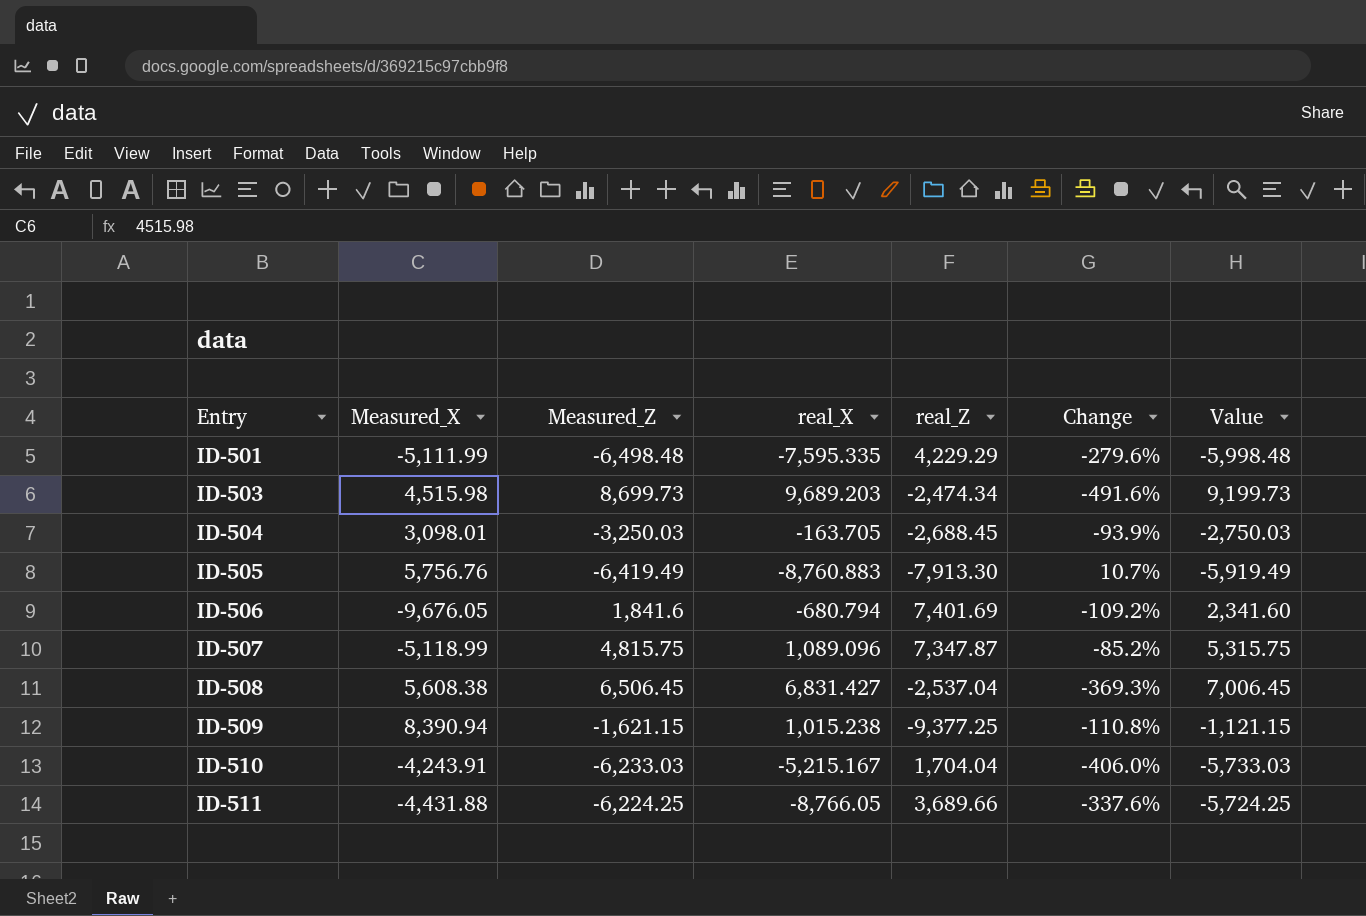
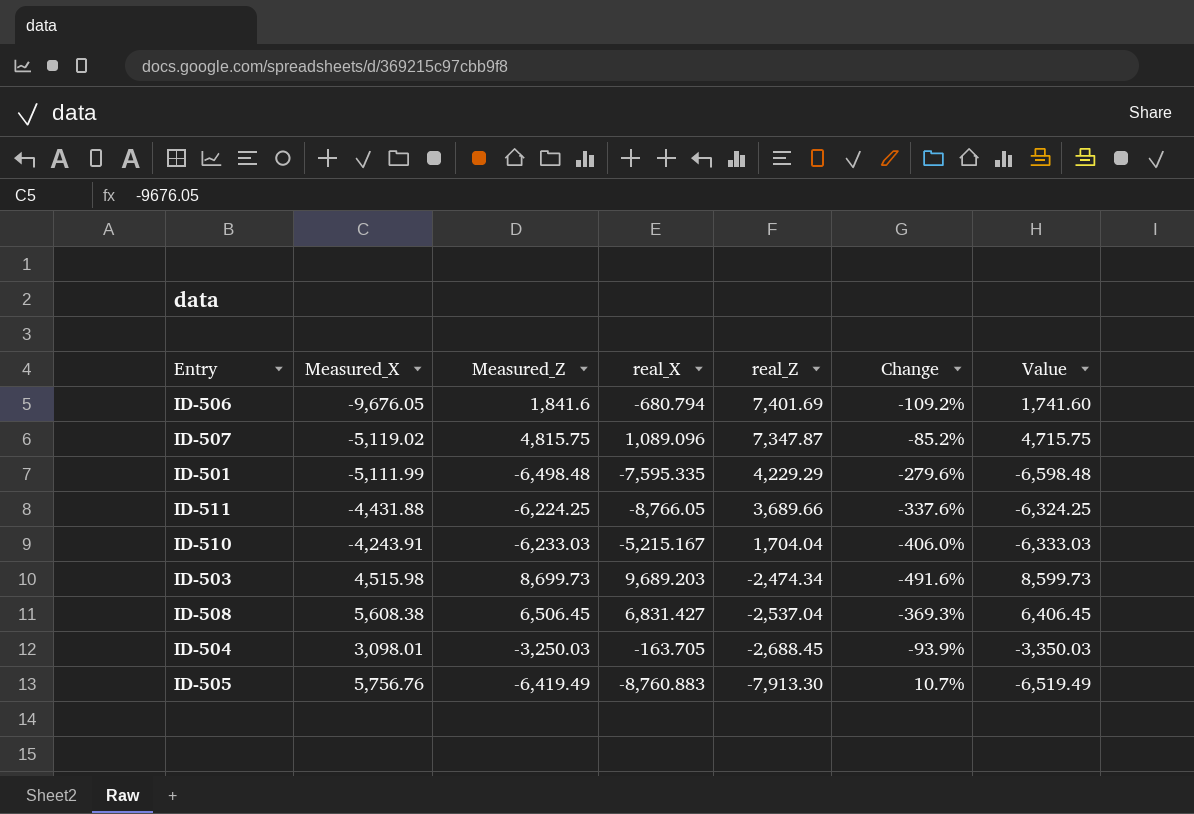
row order: Entry ascending -> real_Z descending
column Value | formula: [Measured_Z] + 500 -> [Measured_Z] - 100
row ID-509: 8,390.94 | -1,621.15 | 1,015.238 | -9,377.25 | -110.8% | -1,121.15 -> none
ID-507 | Measured_X: -5,118.99 -> -5,119.02

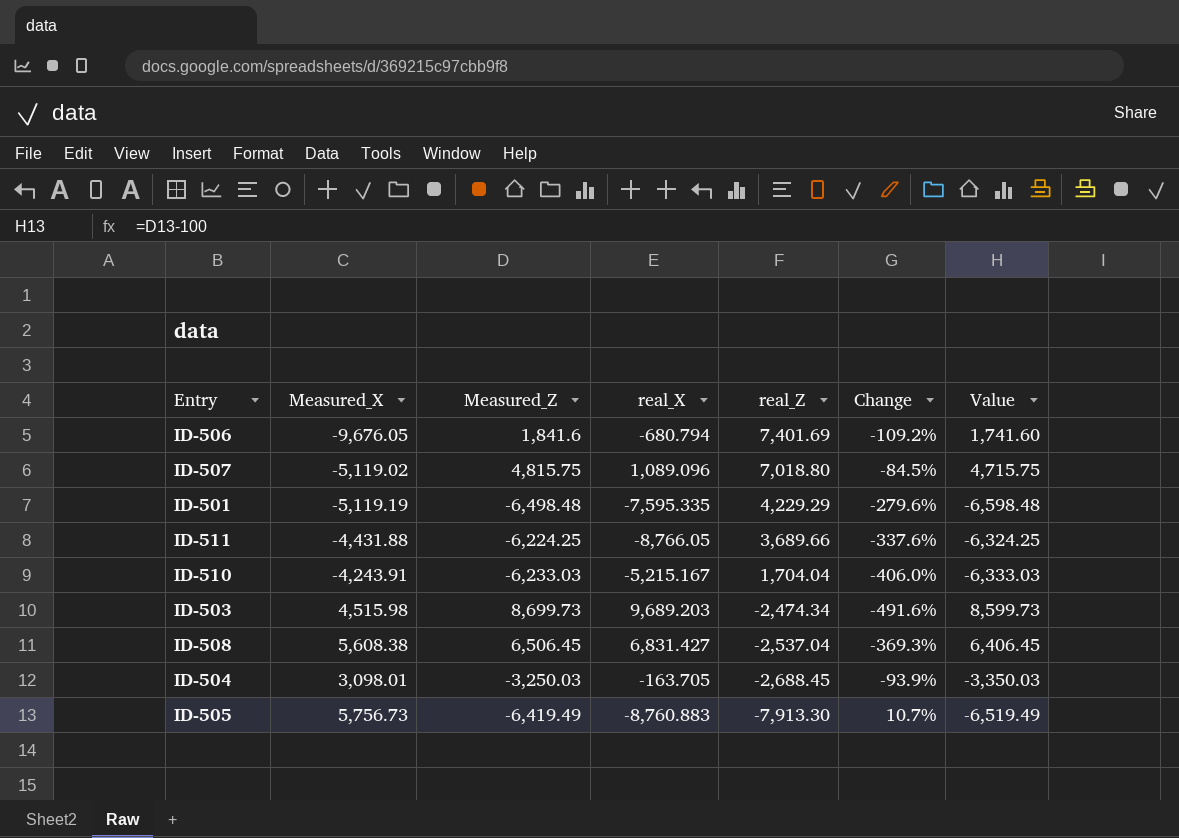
ID-507 | real_Z: 7,347.87 -> 7,018.80
ID-507 | Change: -85.2% -> -84.5%
ID-501 | Measured_X: -5,111.99 -> -5,119.19
ID-505 | Measured_X: 5,756.76 -> 5,756.73

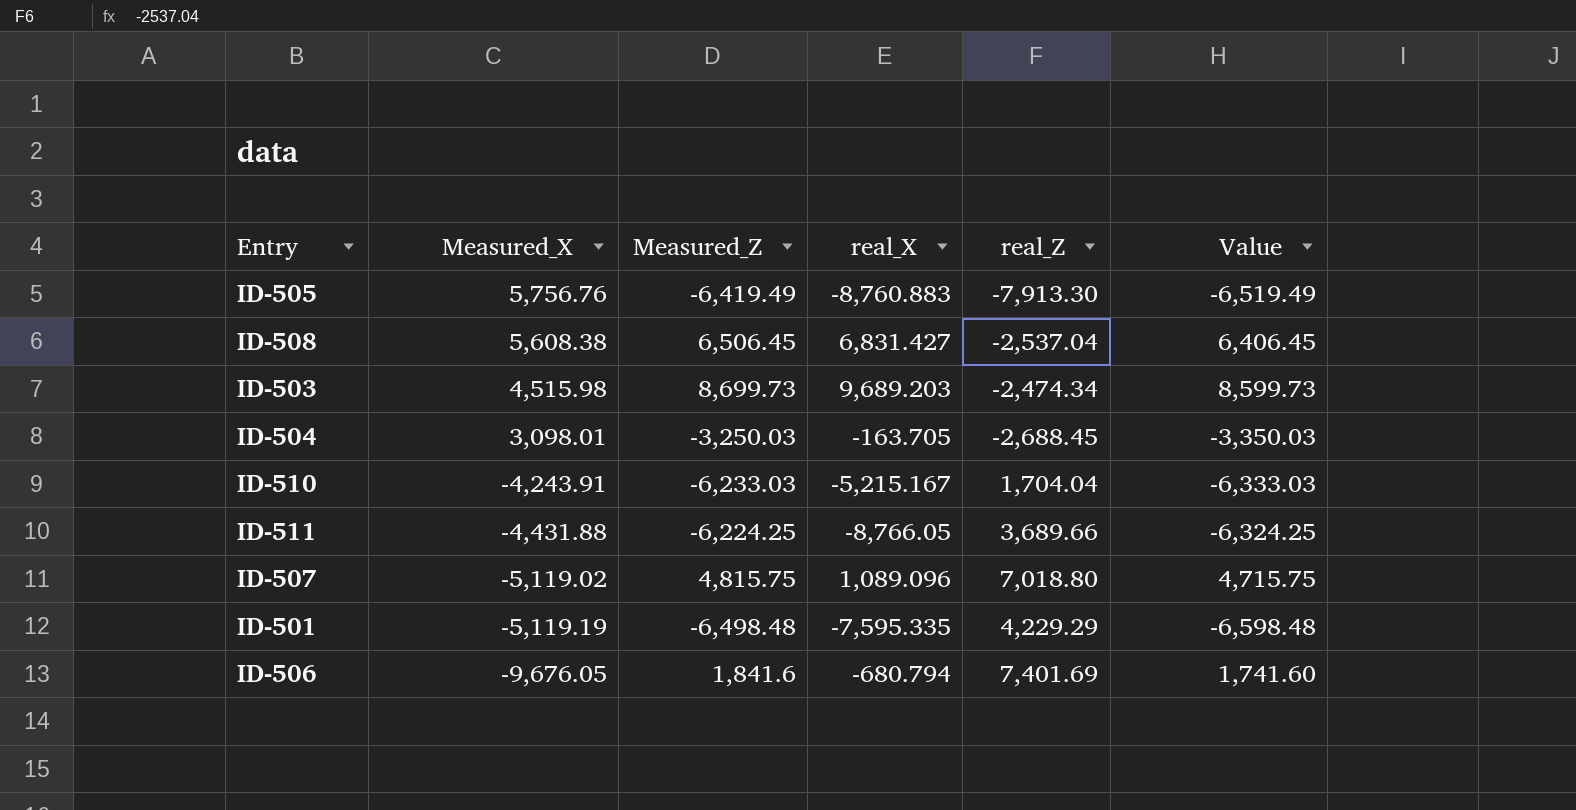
row order: real_Z descending -> Measured_X descending
column Change | formula: ([real_X] - [real_Z]) / [real_Z] -> none
ID-505 | Measured_X: 5,756.73 -> 5,756.76

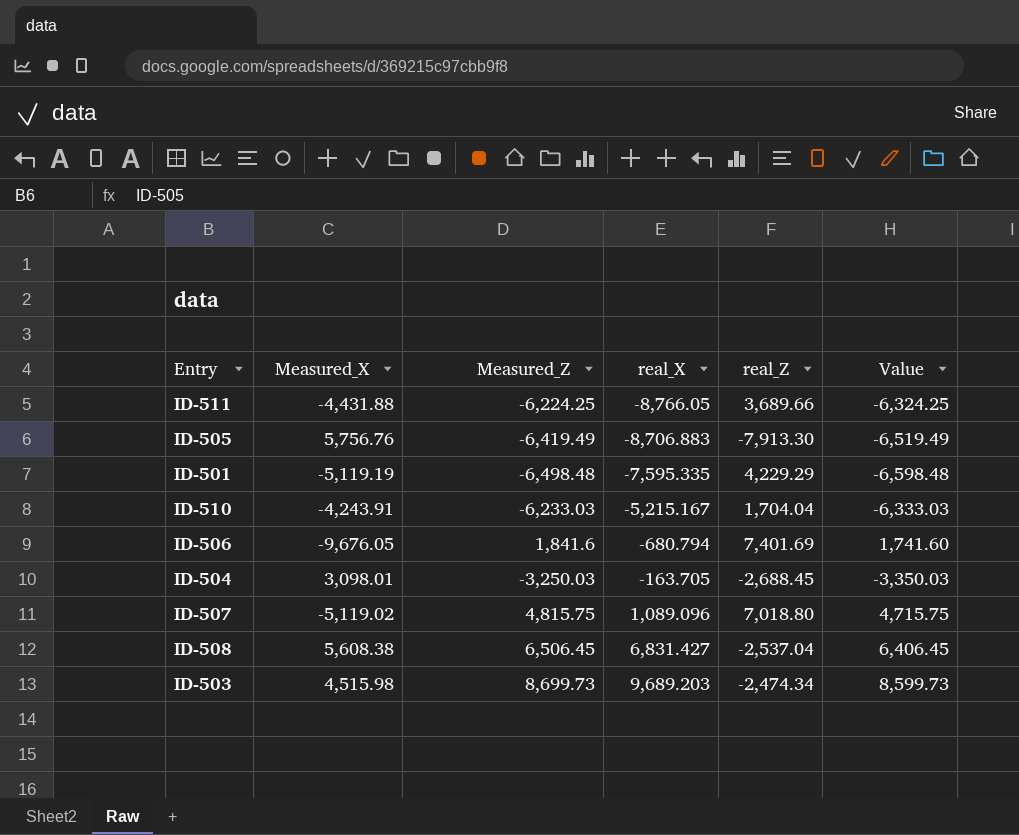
row order: Measured_X descending -> real_X ascending
ID-505 | real_X: -8,760.883 -> -8,706.883

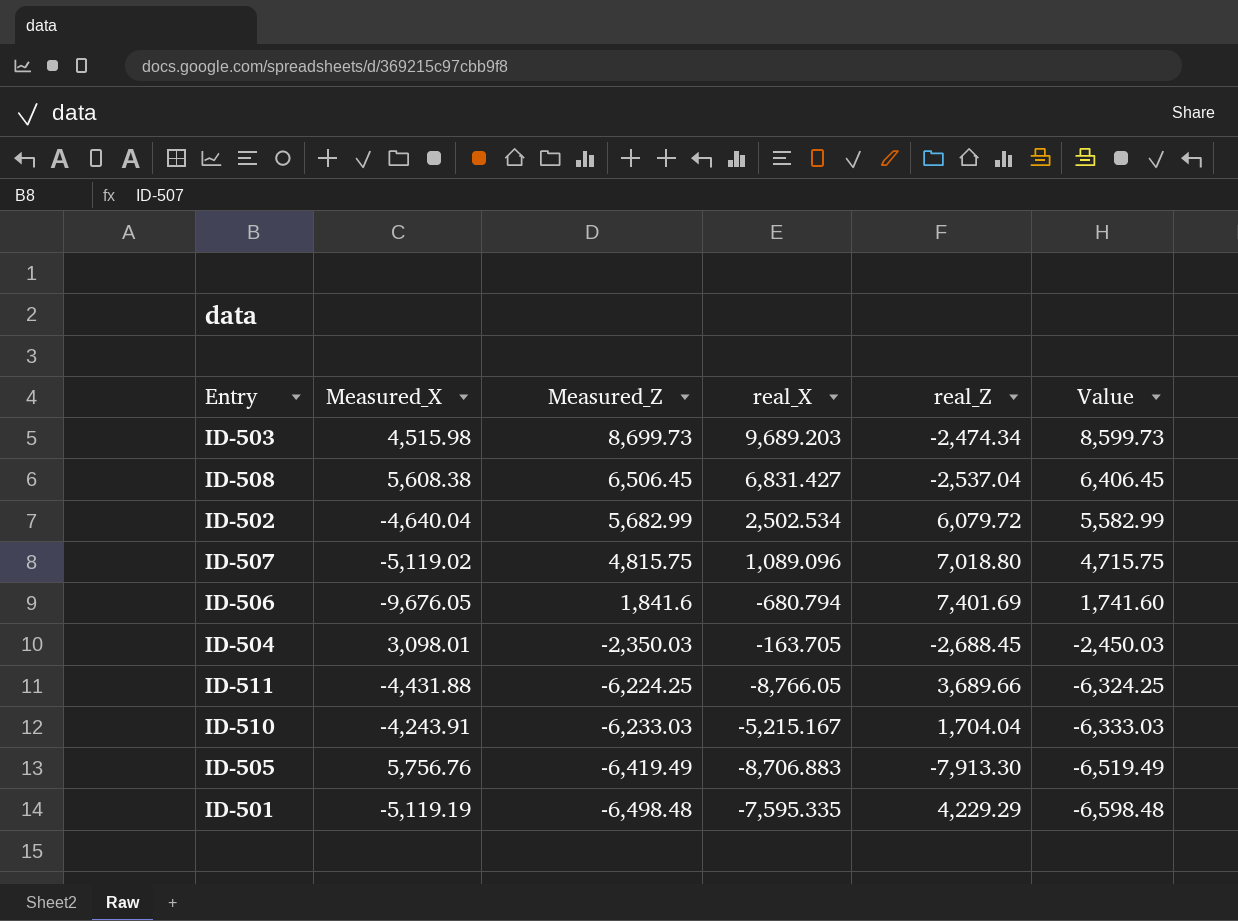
row order: real_X ascending -> Measured_Z descending
row ID-502: none -> -4,640.04 | 5,682.99 | 2,502.534 | 6,079.72 | 5,582.99
ID-504 | Measured_Z: -3,250.03 -> -2,350.03
ID-504 | Value: -3,350.03 -> -2,450.03

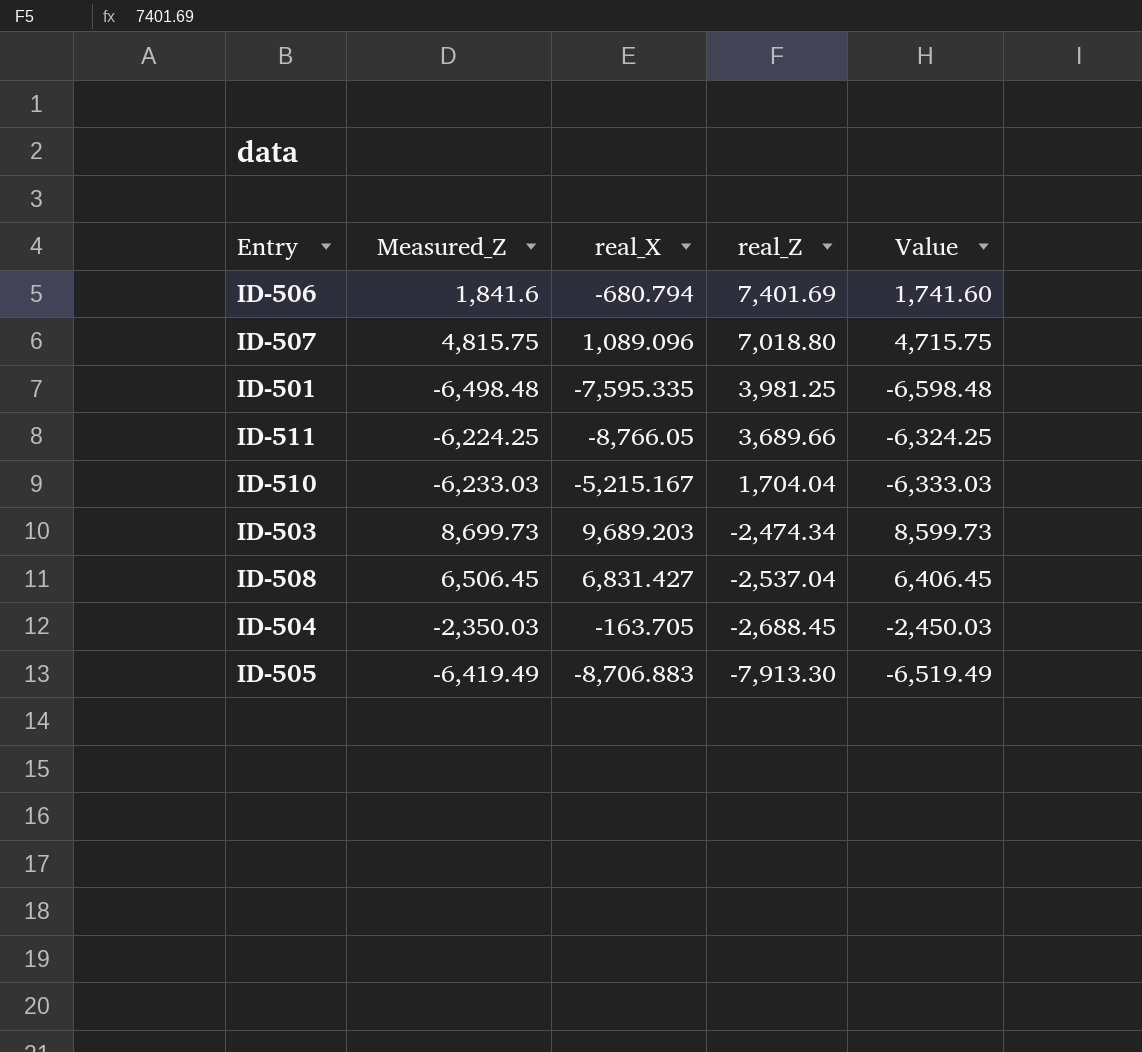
row order: Measured_Z descending -> real_Z descending
column Measured_X | position: 2 -> none
row ID-502: -4,640.04 | 5,682.99 | 2,502.534 | 6,079.72 | 5,582.99 -> none
ID-501 | real_Z: 4,229.29 -> 3,981.25

